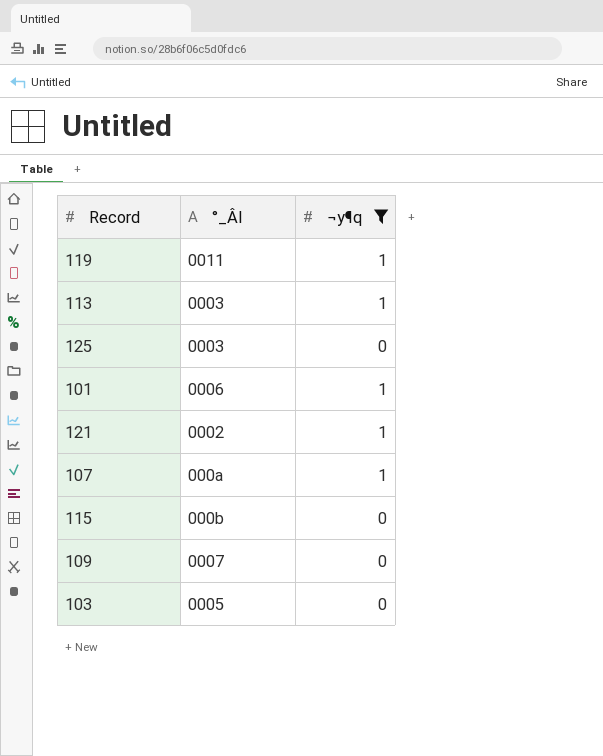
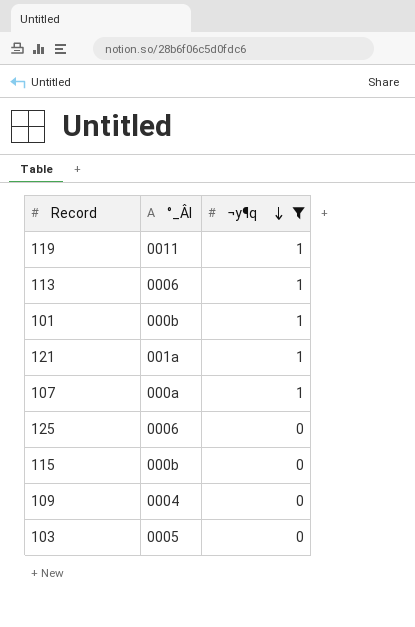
row order: none -> ¬y¶q descending
113 | °_ÂI: 0003 -> 0006
101 | °_ÂI: 0006 -> 000b
121 | °_ÂI: 0002 -> 001a
125 | °_ÂI: 0003 -> 0006
109 | °_ÂI: 0007 -> 0004

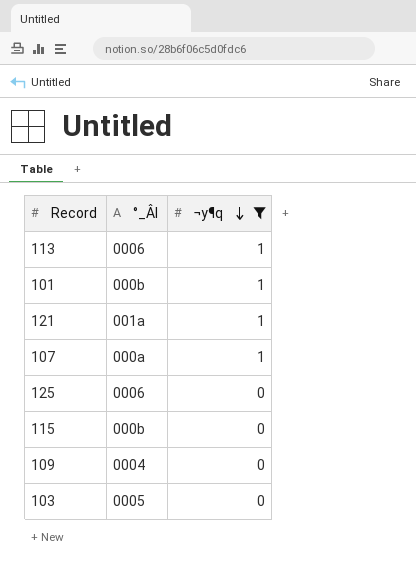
row 119: 0011 | 1 -> none

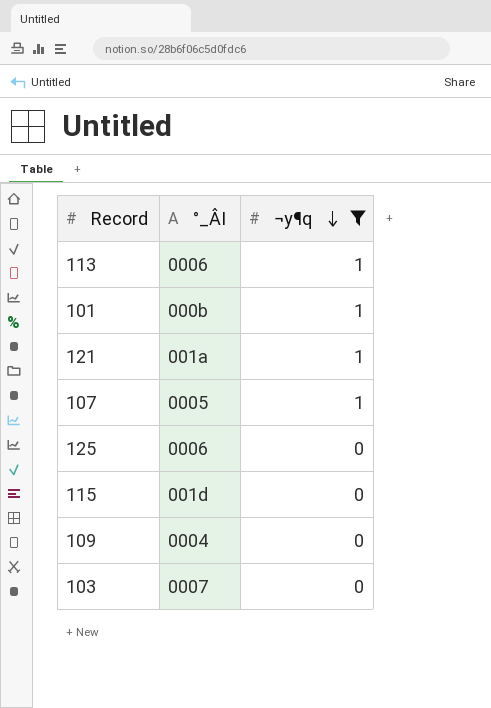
107 | °_ÂI: 000a -> 0005
115 | °_ÂI: 000b -> 001d
103 | °_ÂI: 0005 -> 0007

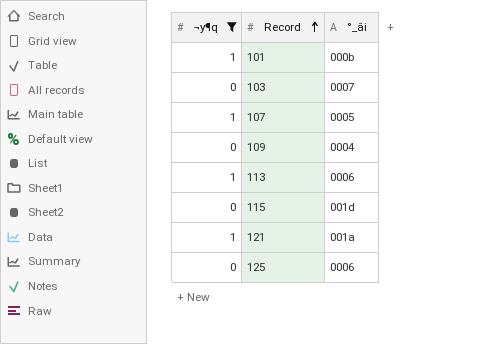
row order: ¬y¶q descending -> Record ascending
column ¬y¶q | position: 3 -> 1
column name: °_ÂI -> °_âi

